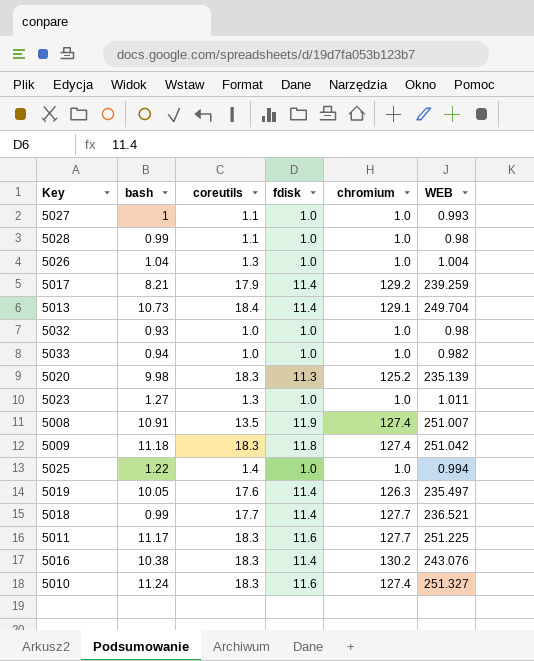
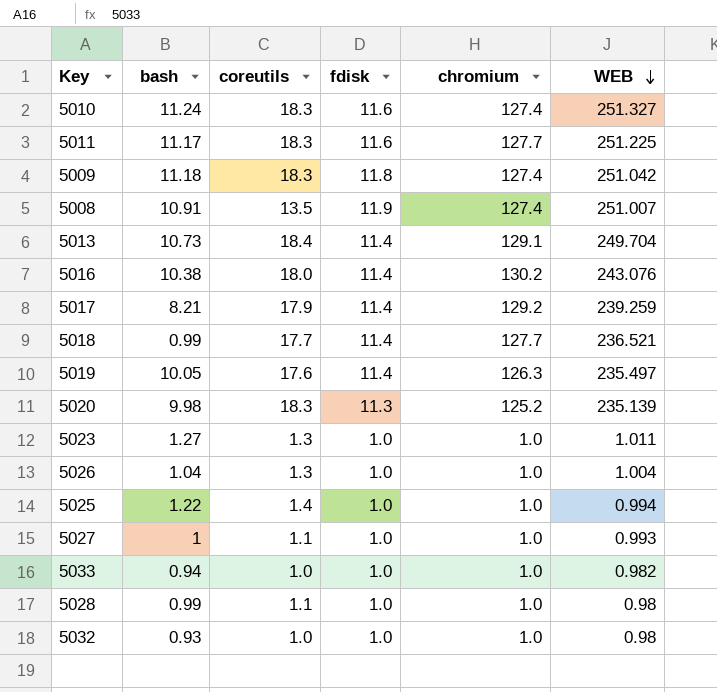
row order: none -> WEB descending
5016 | coreutils: 18.3 -> 18.0

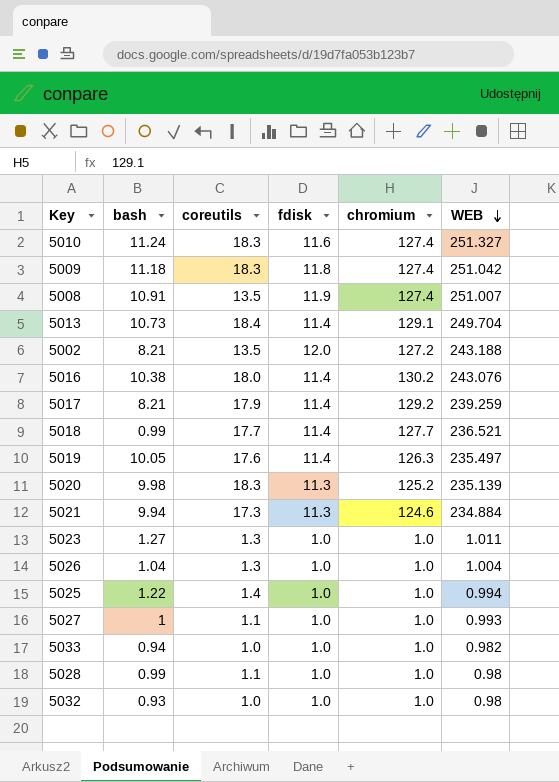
row 5011: 11.17 | 18.3 | 11.6 | 127.7 | 251.225 -> none
row 5002: none -> 8.21 | 13.5 | 12.0 | 127.2 | 243.188
row 5021: none -> 9.94 | 17.3 | 11.3 | 124.6 | 234.884

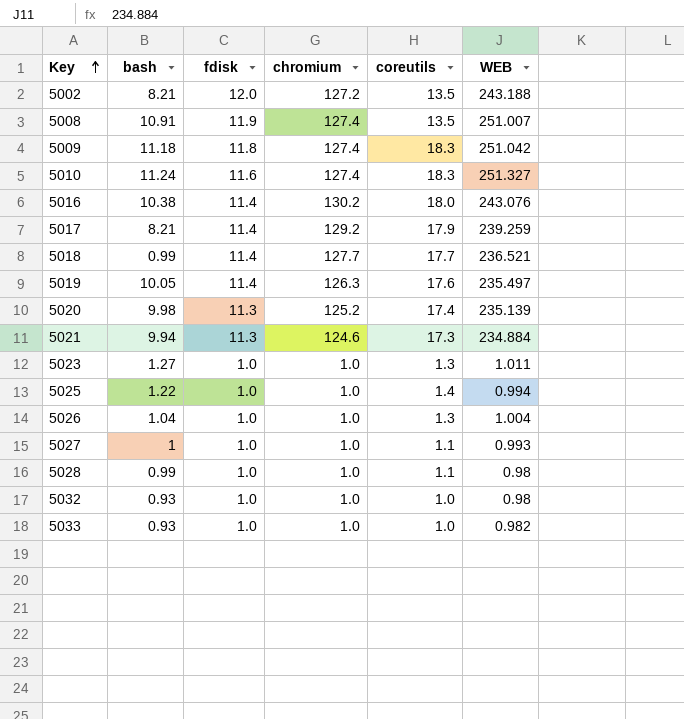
row order: WEB descending -> Key ascending
column coreutils | position: 3 -> 5
row 5013: 10.73 | 18.4 | 11.4 | 129.1 | 249.704 -> none
5020 | coreutils: 18.3 -> 17.4
5033 | bash: 0.94 -> 0.93

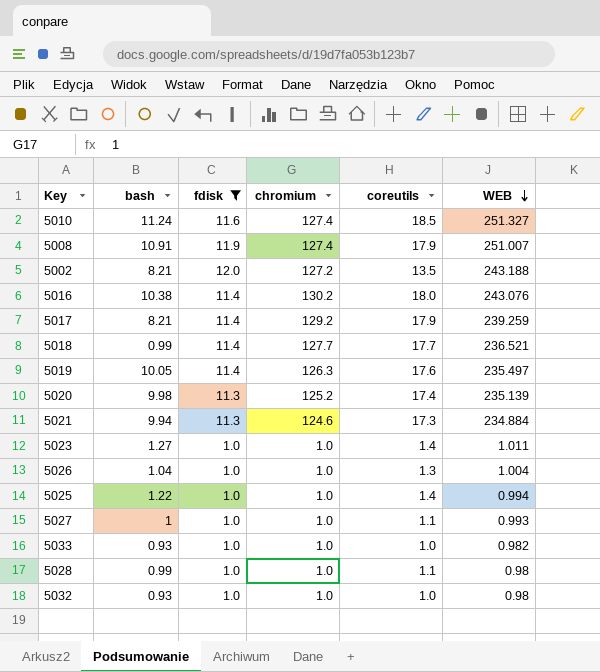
filter: none -> fdisk != 11.8
row order: Key ascending -> WEB descending
5010 | coreutils: 18.3 -> 18.5
5008 | coreutils: 13.5 -> 17.9
5023 | coreutils: 1.3 -> 1.4

